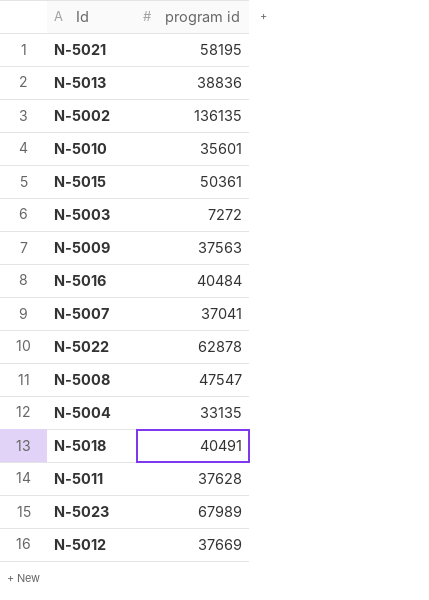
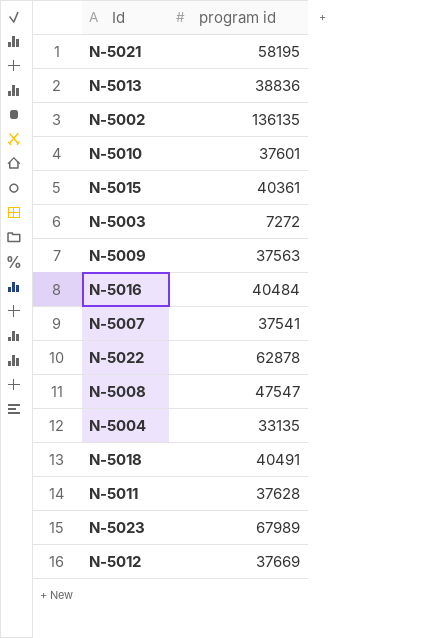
N-5010 | program id: 35601 -> 37601
N-5015 | program id: 50361 -> 40361
N-5007 | program id: 37041 -> 37541

